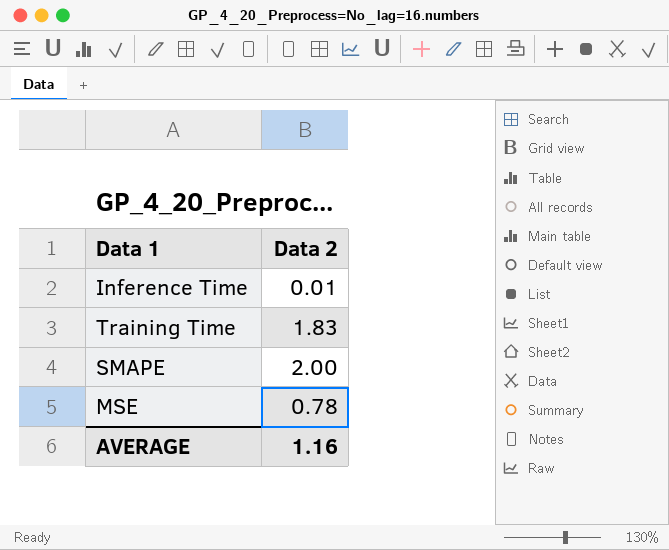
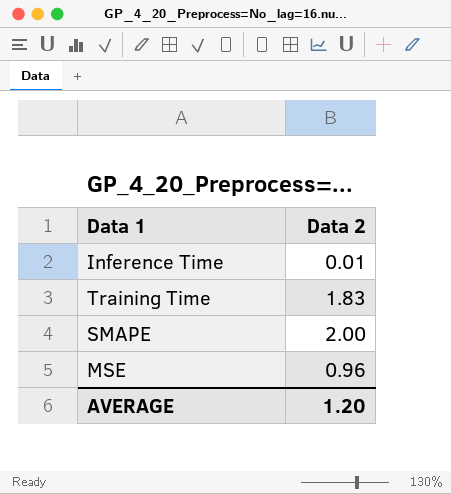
MSE | Data 2: 0.78 -> 0.96
AVERAGE | Data 2: 1.16 -> 1.20

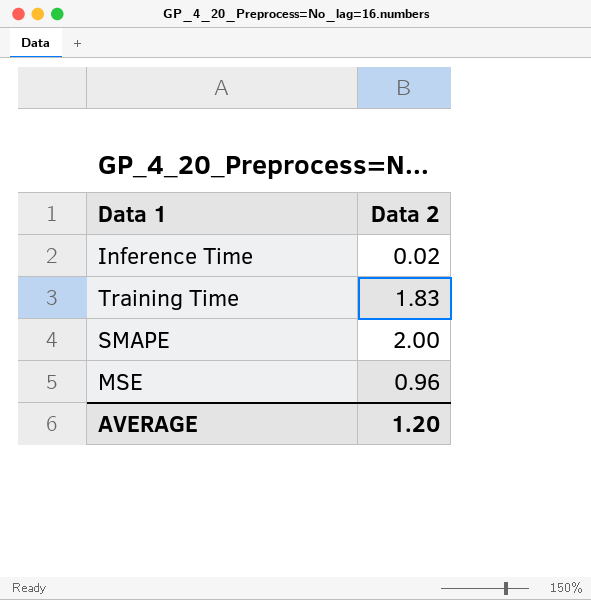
Inference Time | Data 2: 0.01 -> 0.02

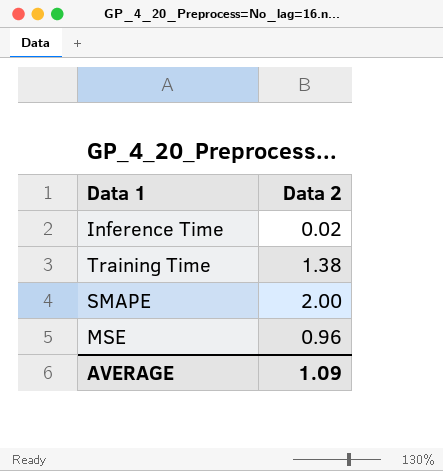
Training Time | Data 2: 1.83 -> 1.38
AVERAGE | Data 2: 1.20 -> 1.09

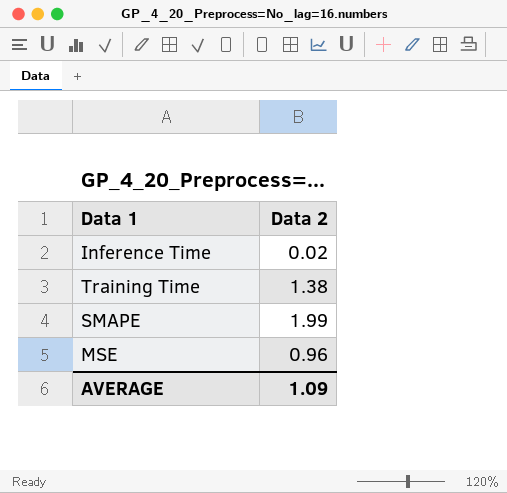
SMAPE | Data 2: 2.00 -> 1.99

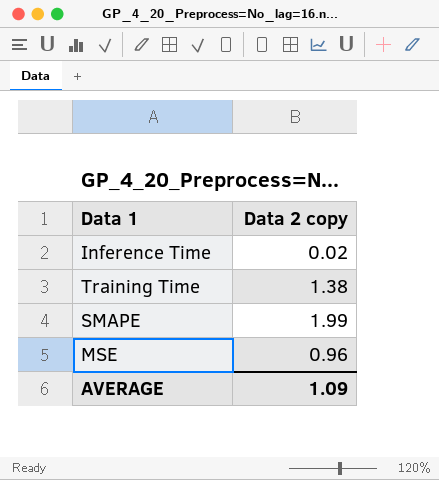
column name: Data 2 -> Data 2 copy

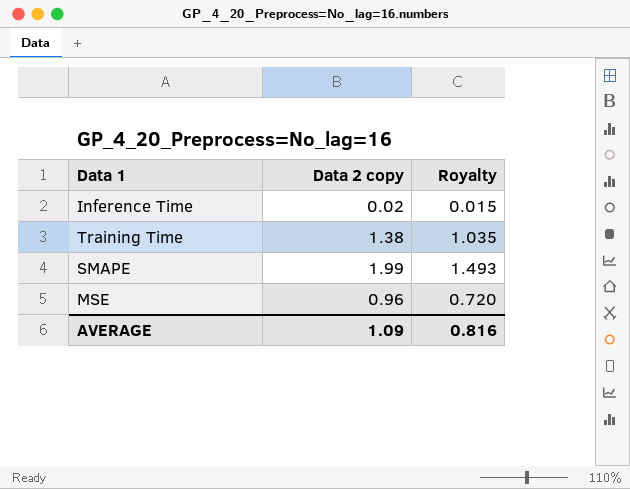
column Royalty | formula: none -> [Data 2 copy] * 0.75

